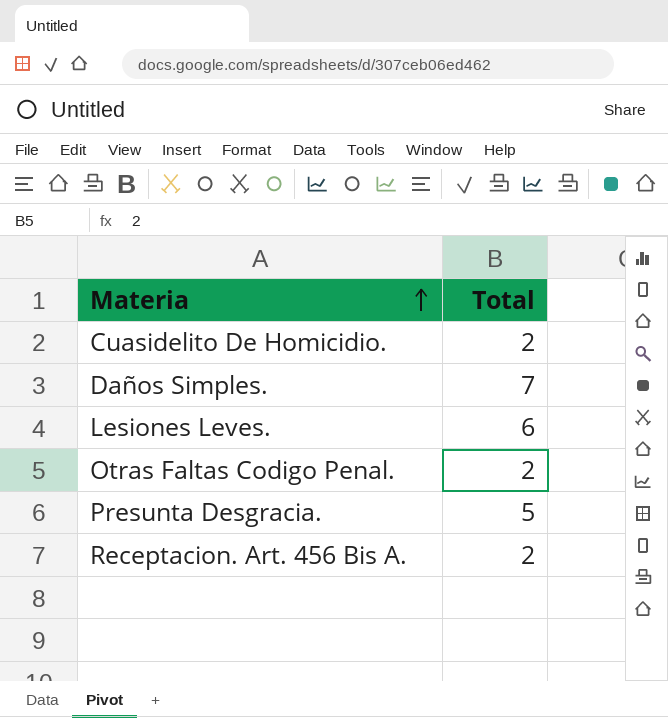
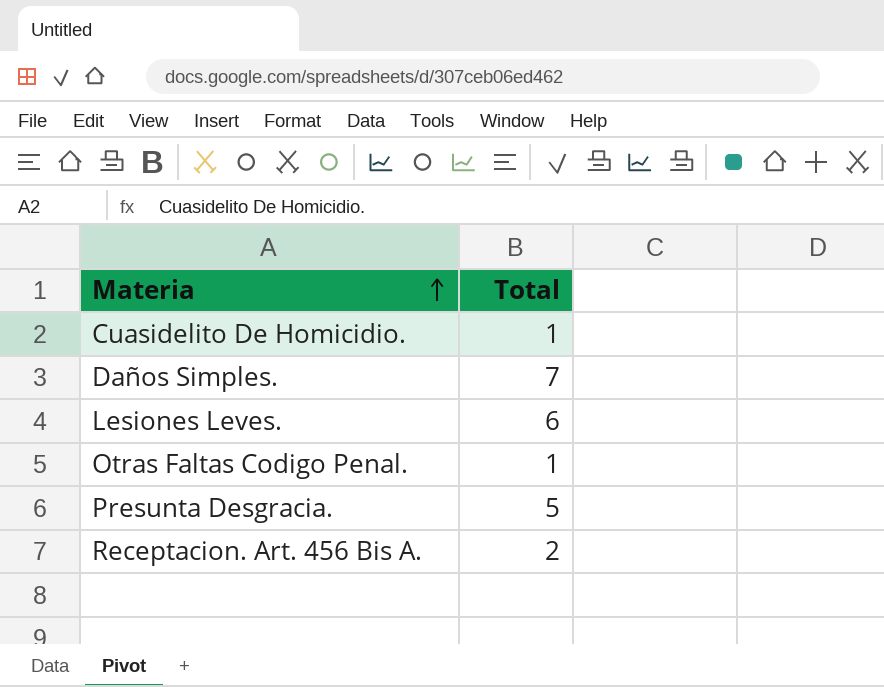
Cuasidelito De Homicidio. | Total: 2 -> 1
Otras Faltas Codigo Penal. | Total: 2 -> 1

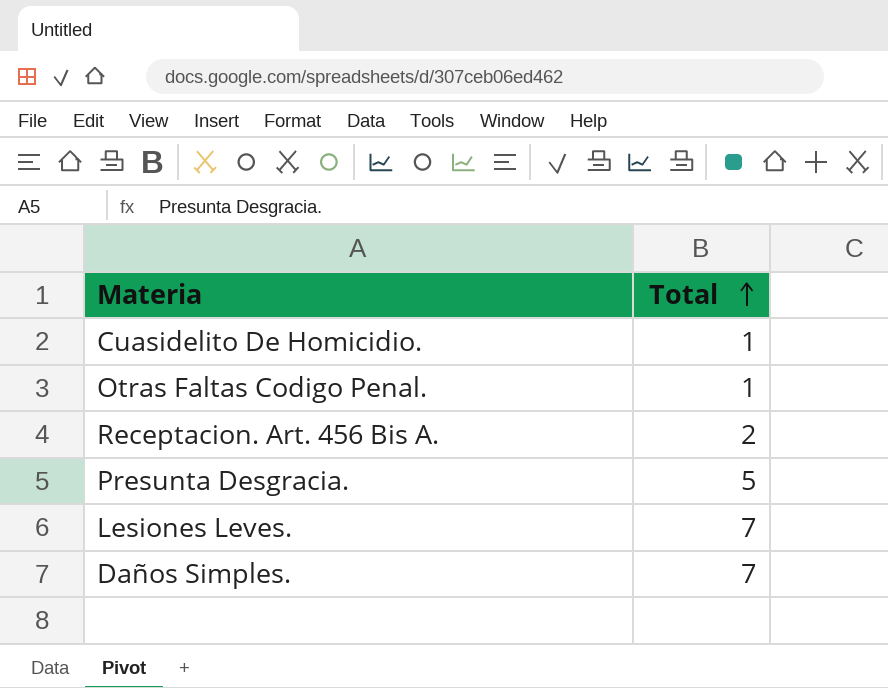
row order: Materia ascending -> Total ascending
Lesiones Leves. | Total: 6 -> 7

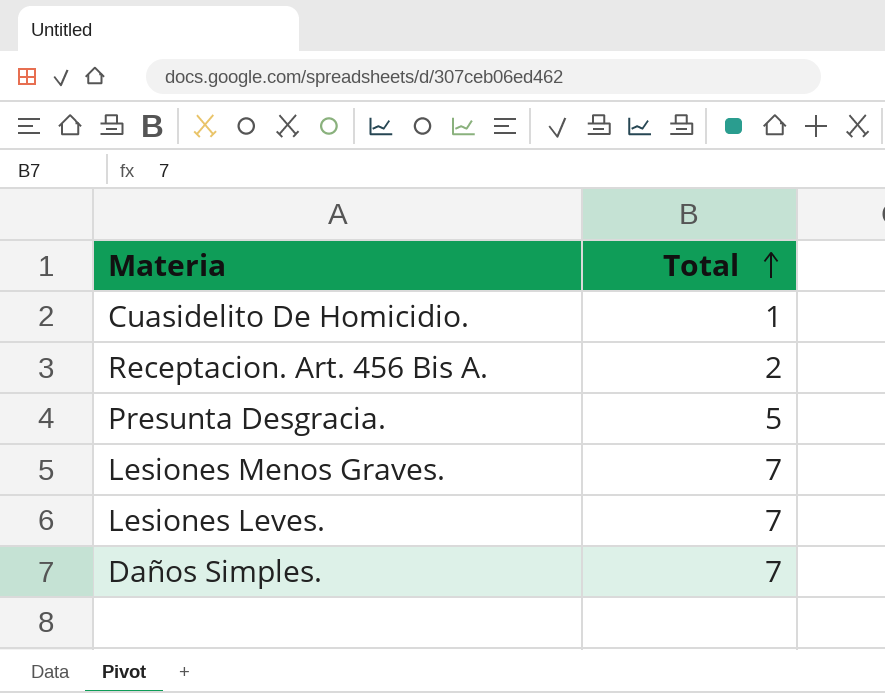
row Otras Faltas Codigo Penal.: 1 -> none
row Lesiones Menos Graves.: none -> 7

